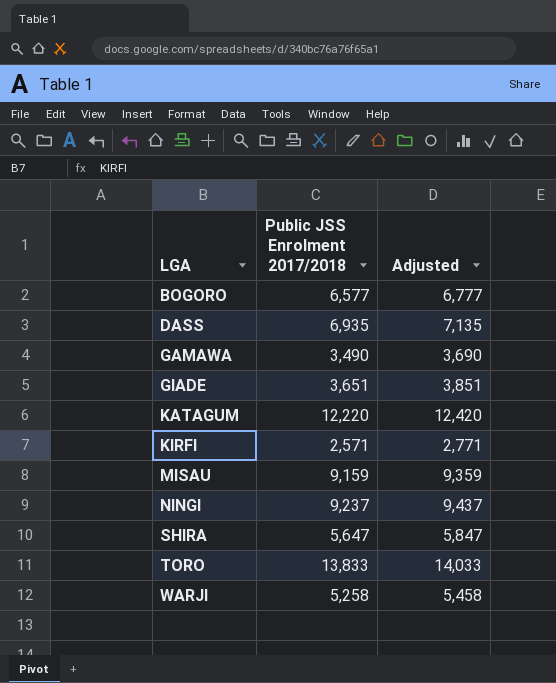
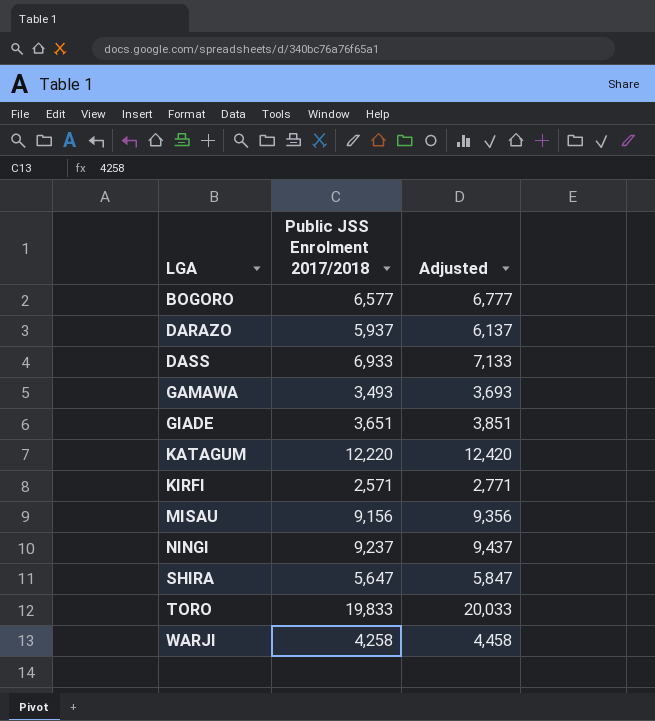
row DARAZO: none -> 5,937 | 6,137
DASS | Public JSS Enrolment 2017/2018: 6,935 -> 6,933
DASS | Adjusted: 7,135 -> 7,133
GAMAWA | Public JSS Enrolment 2017/2018: 3,490 -> 3,493
GAMAWA | Adjusted: 3,690 -> 3,693
MISAU | Public JSS Enrolment 2017/2018: 9,159 -> 9,156
MISAU | Adjusted: 9,359 -> 9,356
TORO | Public JSS Enrolment 2017/2018: 13,833 -> 19,833
TORO | Adjusted: 14,033 -> 20,033
WARJI | Public JSS Enrolment 2017/2018: 5,258 -> 4,258
WARJI | Adjusted: 5,458 -> 4,458

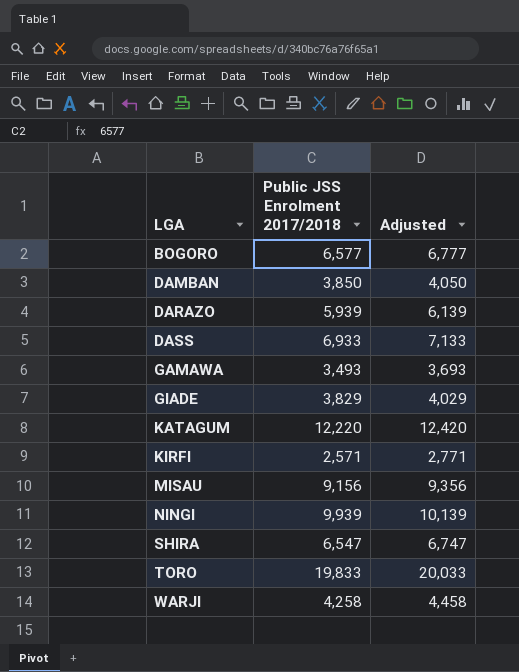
row DAMBAN: none -> 3,850 | 4,050
DARAZO | Public JSS Enrolment 2017/2018: 5,937 -> 5,939
DARAZO | Adjusted: 6,137 -> 6,139
GIADE | Public JSS Enrolment 2017/2018: 3,651 -> 3,829
GIADE | Adjusted: 3,851 -> 4,029
NINGI | Public JSS Enrolment 2017/2018: 9,237 -> 9,939
NINGI | Adjusted: 9,437 -> 10,139
SHIRA | Public JSS Enrolment 2017/2018: 5,647 -> 6,547
SHIRA | Adjusted: 5,847 -> 6,747

